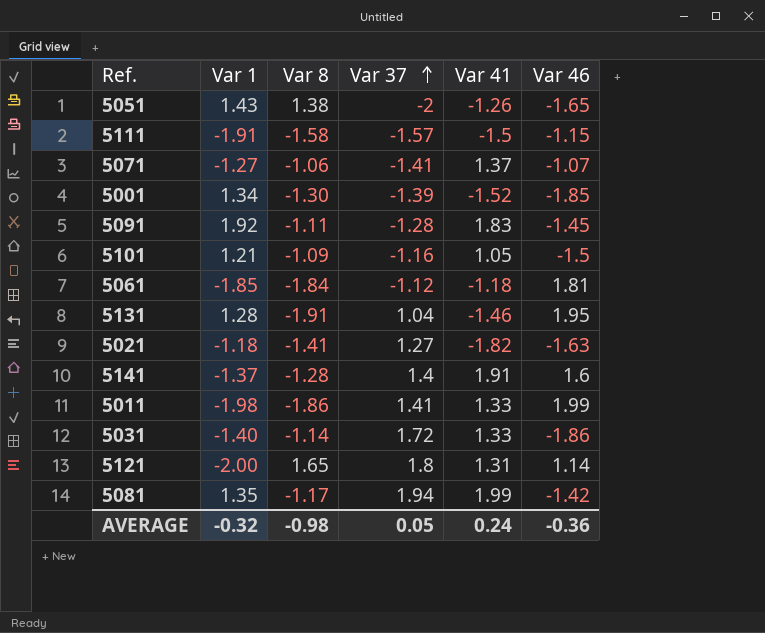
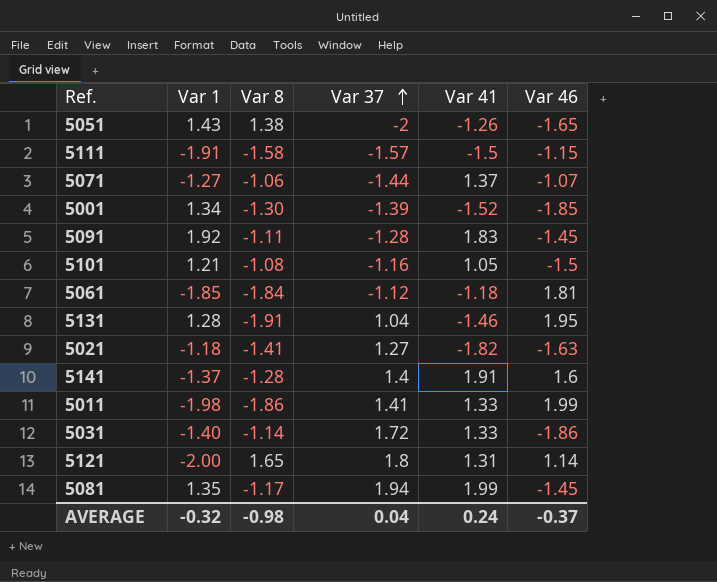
5071 | Var 37: -1.41 -> -1.44
5101 | Var 8: -1.09 -> -1.08
5081 | Var 46: -1.42 -> -1.45
AVERAGE | Var 37: 0.05 -> 0.04
AVERAGE | Var 46: -0.36 -> -0.37

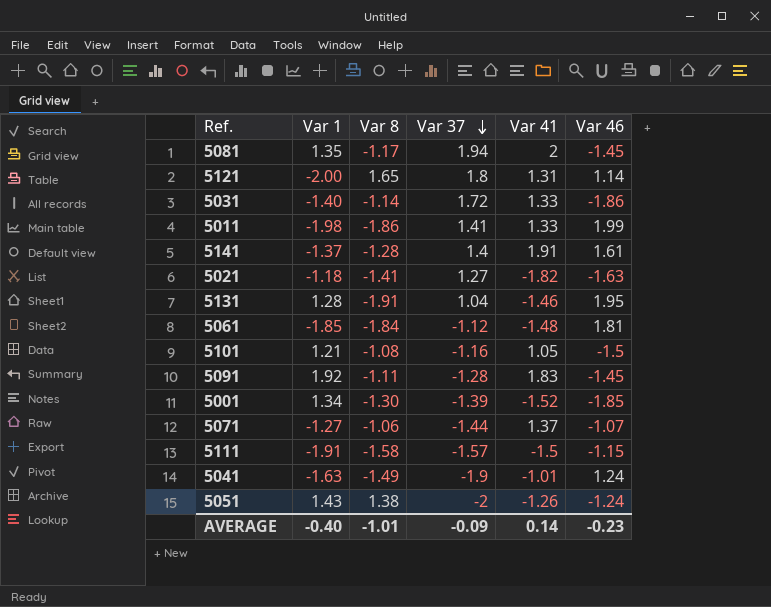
row order: Var 37 ascending -> Var 37 descending
5081 | Var 41: 1.99 -> 2
5141 | Var 46: 1.6 -> 1.61
5061 | Var 41: -1.18 -> -1.48
row 5041: none -> -1.63 | -1.49 | -1.9 | -1.01 | 1.24
5051 | Var 46: -1.65 -> -1.24
AVERAGE | Var 1: -0.32 -> -0.40
AVERAGE | Var 8: -0.98 -> -1.01
AVERAGE | Var 37: 0.04 -> -0.09
AVERAGE | Var 41: 0.24 -> 0.14
AVERAGE | Var 46: -0.37 -> -0.23

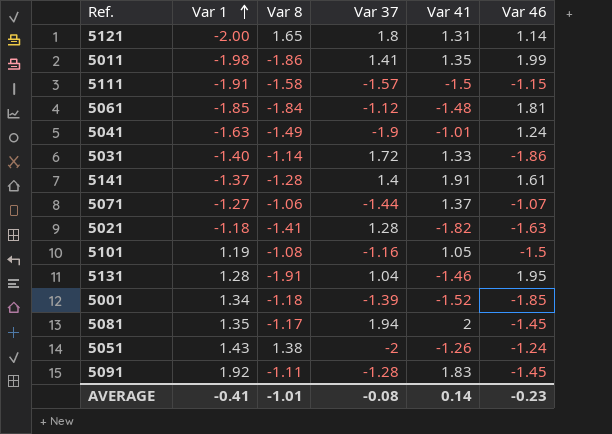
row order: Var 37 descending -> Var 1 ascending
5011 | Var 41: 1.33 -> 1.35
5021 | Var 37: 1.27 -> 1.28
5101 | Var 1: 1.21 -> 1.19
5001 | Var 8: -1.30 -> -1.18
AVERAGE | Var 1: -0.40 -> -0.41
AVERAGE | Var 37: -0.09 -> -0.08

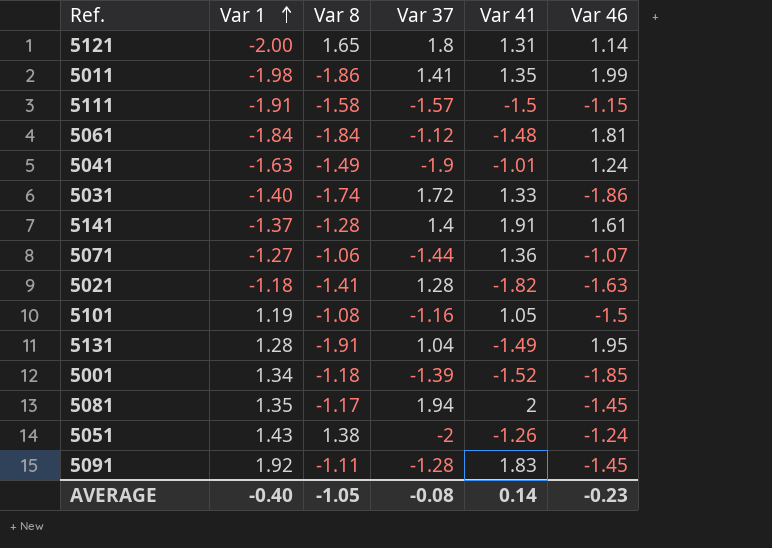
5061 | Var 1: -1.85 -> -1.84
5031 | Var 8: -1.14 -> -1.74
5071 | Var 41: 1.37 -> 1.36
5131 | Var 41: -1.46 -> -1.49
AVERAGE | Var 1: -0.41 -> -0.40
AVERAGE | Var 8: -1.01 -> -1.05

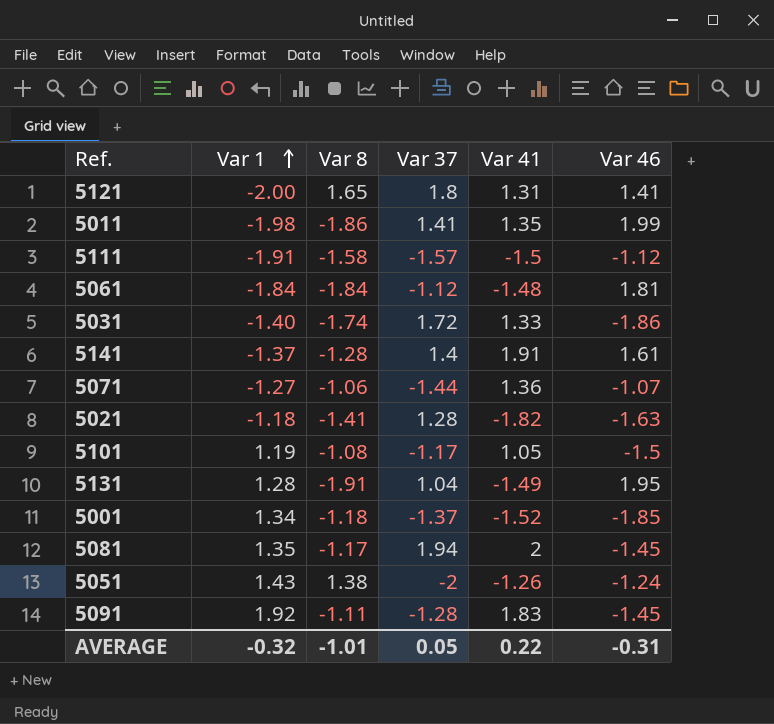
row 5041: -1.63 | -1.49 | -1.9 | -1.01 | 1.24 -> none
5121 | Var 46: 1.14 -> 1.41
5111 | Var 46: -1.15 -> -1.12
5101 | Var 37: -1.16 -> -1.17
5001 | Var 37: -1.39 -> -1.37
AVERAGE | Var 1: -0.40 -> -0.32
AVERAGE | Var 8: -1.05 -> -1.01
AVERAGE | Var 37: -0.08 -> 0.05
AVERAGE | Var 41: 0.14 -> 0.22
AVERAGE | Var 46: -0.23 -> -0.31

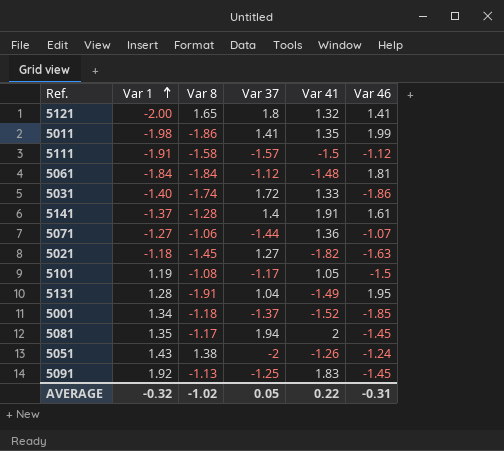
5121 | Var 41: 1.31 -> 1.32
5021 | Var 8: -1.41 -> -1.45
5021 | Var 37: 1.28 -> 1.27
5091 | Var 8: -1.11 -> -1.13
5091 | Var 37: -1.28 -> -1.25
AVERAGE | Var 8: -1.01 -> -1.02

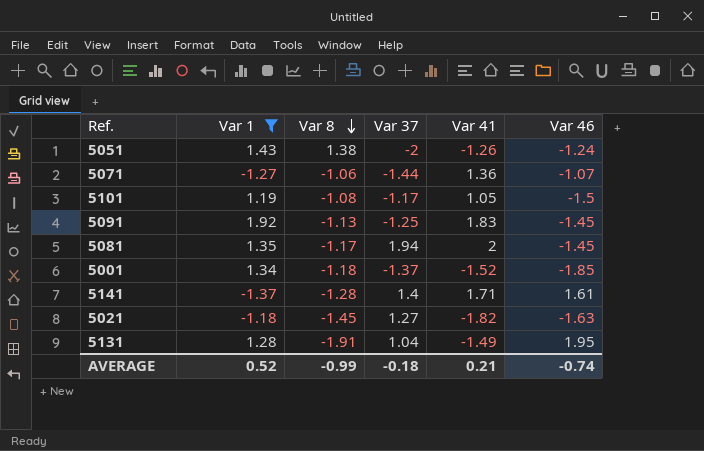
filter: none -> Var 1 >= -1.37
row order: Var 1 ascending -> Var 8 descending
5141 | Var 41: 1.91 -> 1.71
AVERAGE | Var 1: -0.32 -> 0.52
AVERAGE | Var 8: -1.02 -> -0.99
AVERAGE | Var 37: 0.05 -> -0.18
AVERAGE | Var 41: 0.22 -> 0.21
AVERAGE | Var 46: -0.31 -> -0.74

